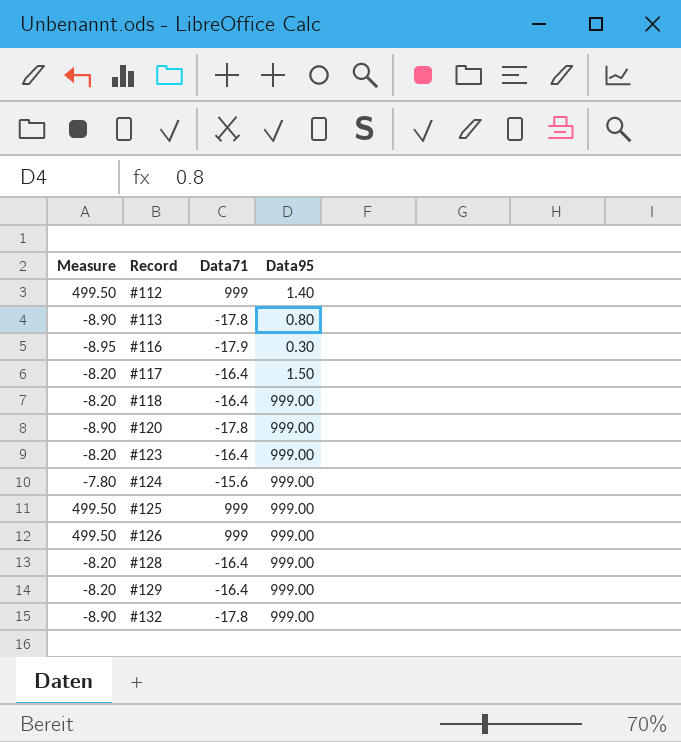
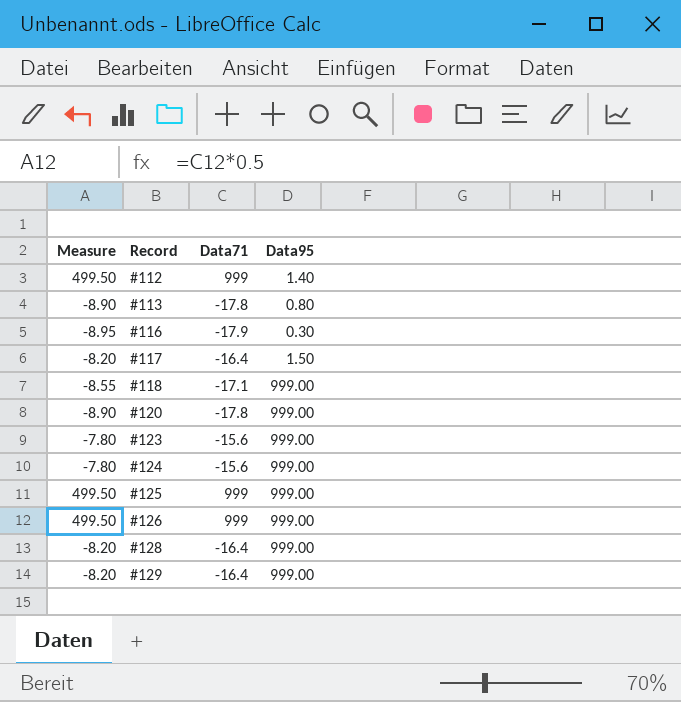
row #132: -8.90 | -17.8 | 999.00 -> none
#118 | Measure: -8.20 -> -8.55
#118 | Data71: -16.4 -> -17.1
#123 | Measure: -8.20 -> -7.80
#123 | Data71: -16.4 -> -15.6

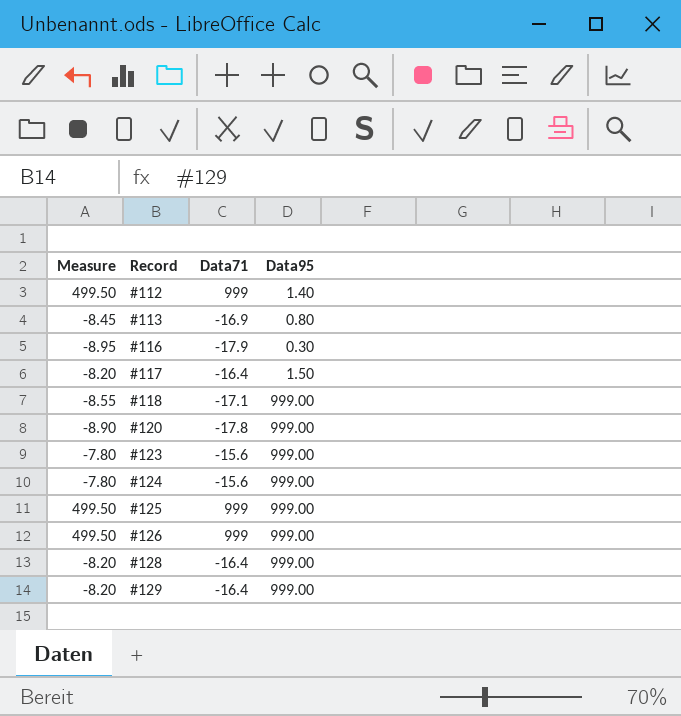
#113 | Measure: -8.90 -> -8.45
#113 | Data71: -17.8 -> -16.9

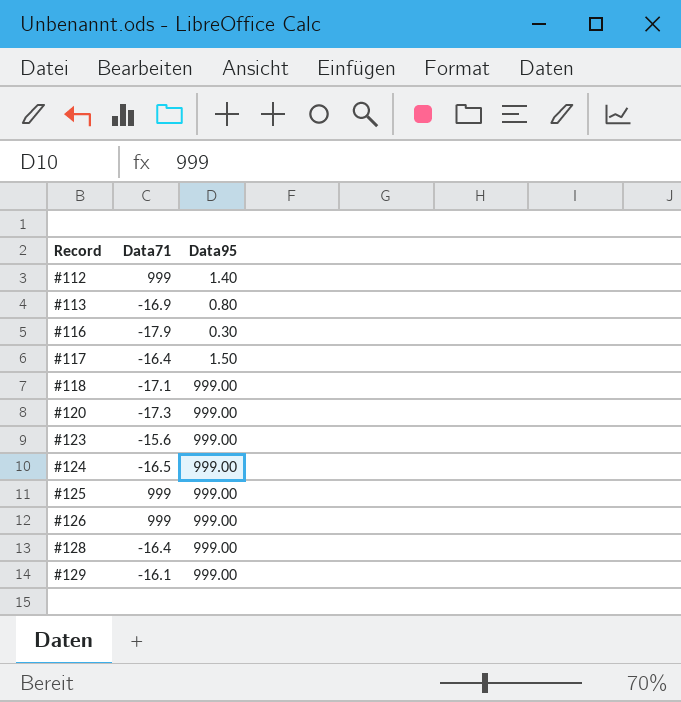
column Measure | formula: [Data71] * 0.5 -> none
#120 | Data71: -17.8 -> -17.3
#124 | Data71: -15.6 -> -16.5
#129 | Data71: -16.4 -> -16.1

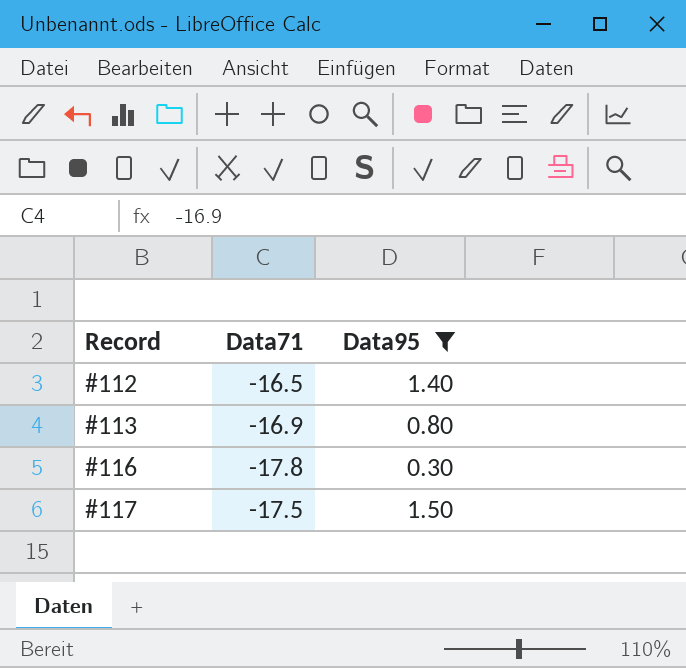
filter: none -> Data95 != 999.00
#112 | Data71: 999 -> -16.5
#116 | Data71: -17.9 -> -17.8
#117 | Data71: -16.4 -> -17.5

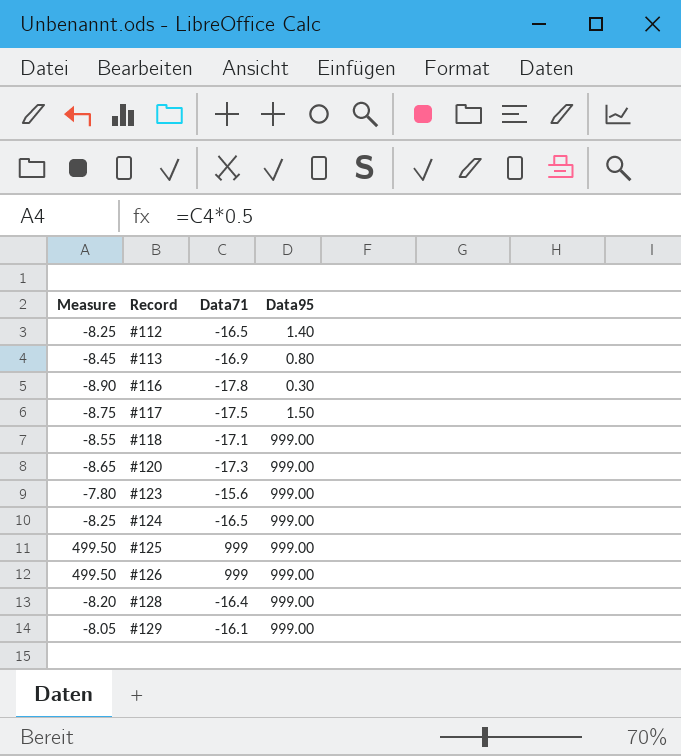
filter: Data95 != 999.00 -> none
column Measure | formula: none -> [Data71] * 0.5

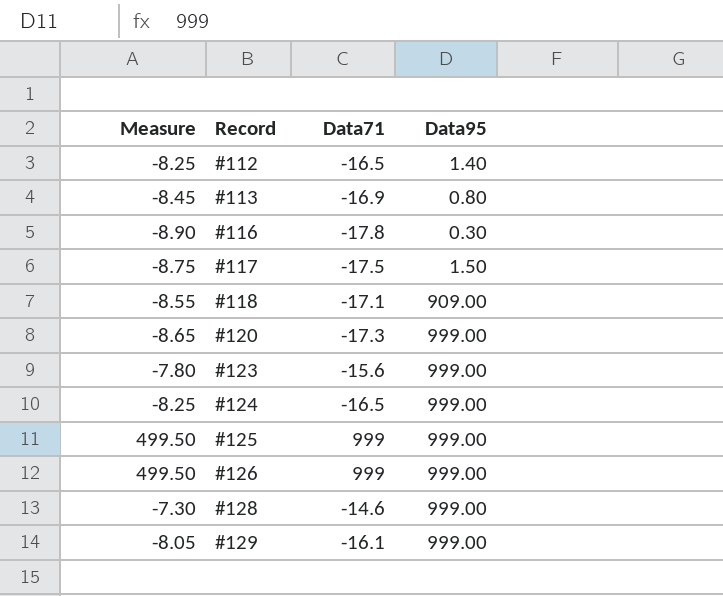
#118 | Data95: 999.00 -> 909.00
#128 | Measure: -8.20 -> -7.30
#128 | Data71: -16.4 -> -14.6

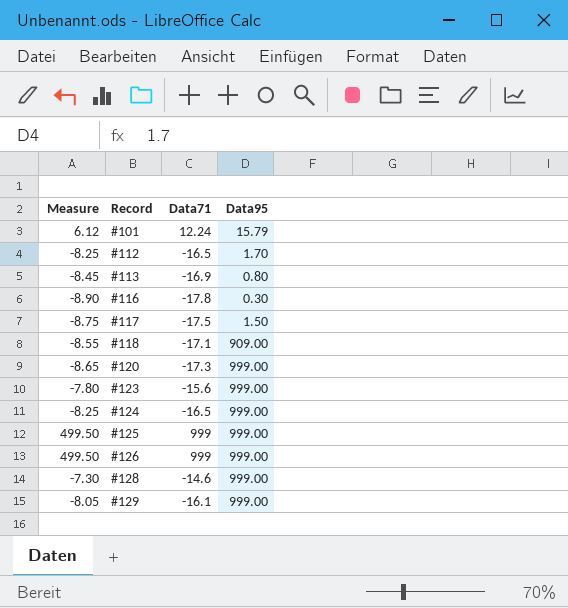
row #101: none -> 6.12 | 12.24 | 15.79
#112 | Data95: 1.40 -> 1.70

